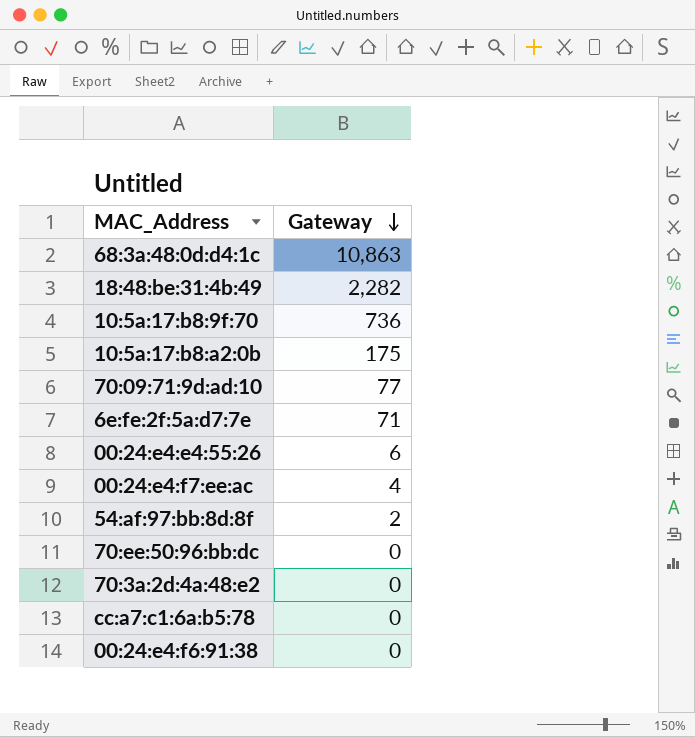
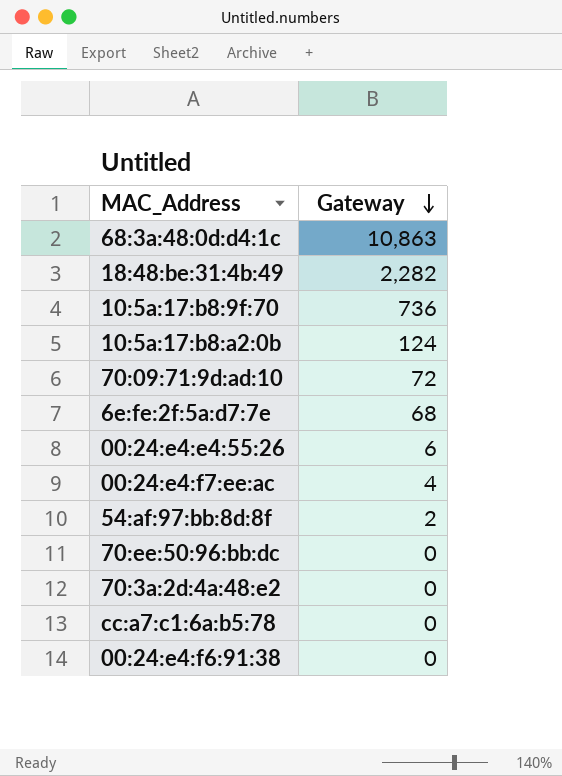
10:5a:17:b8:a2:0b | Gateway: 175 -> 124
70:09:71:9d:ad:10 | Gateway: 77 -> 72
6e:fe:2f:5a:d7:7e | Gateway: 71 -> 68

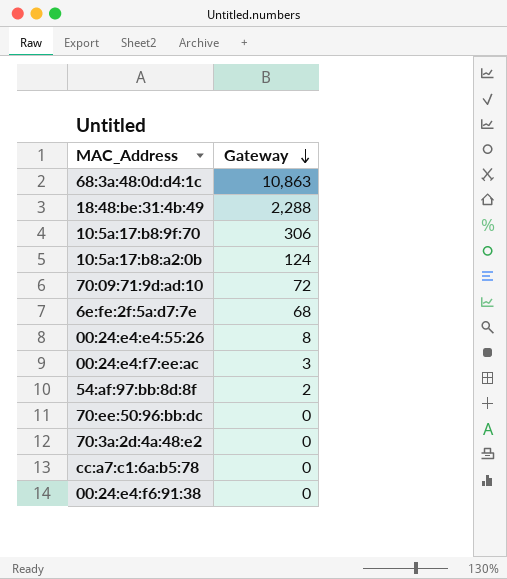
18:48:be:31:4b:49 | Gateway: 2,282 -> 2,288
10:5a:17:b8:9f:70 | Gateway: 736 -> 306
00:24:e4:e4:55:26 | Gateway: 6 -> 8
00:24:e4:f7:ee:ac | Gateway: 4 -> 3

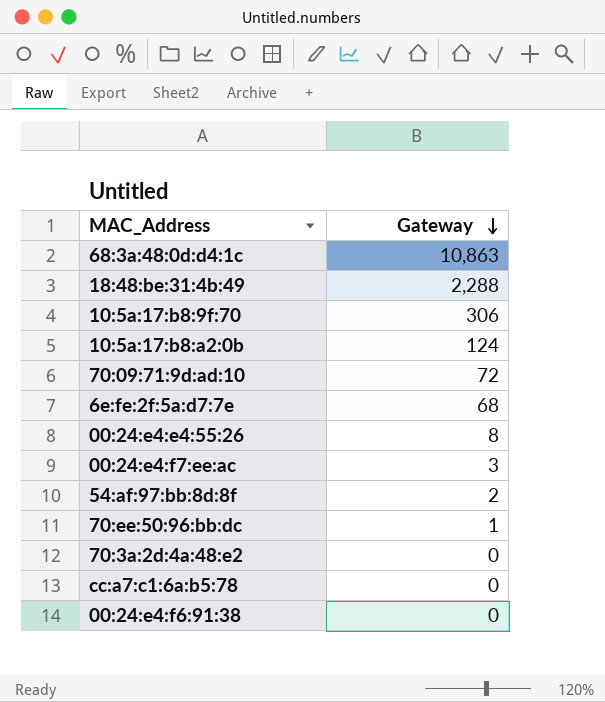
70:ee:50:96:bb:dc | Gateway: 0 -> 1

